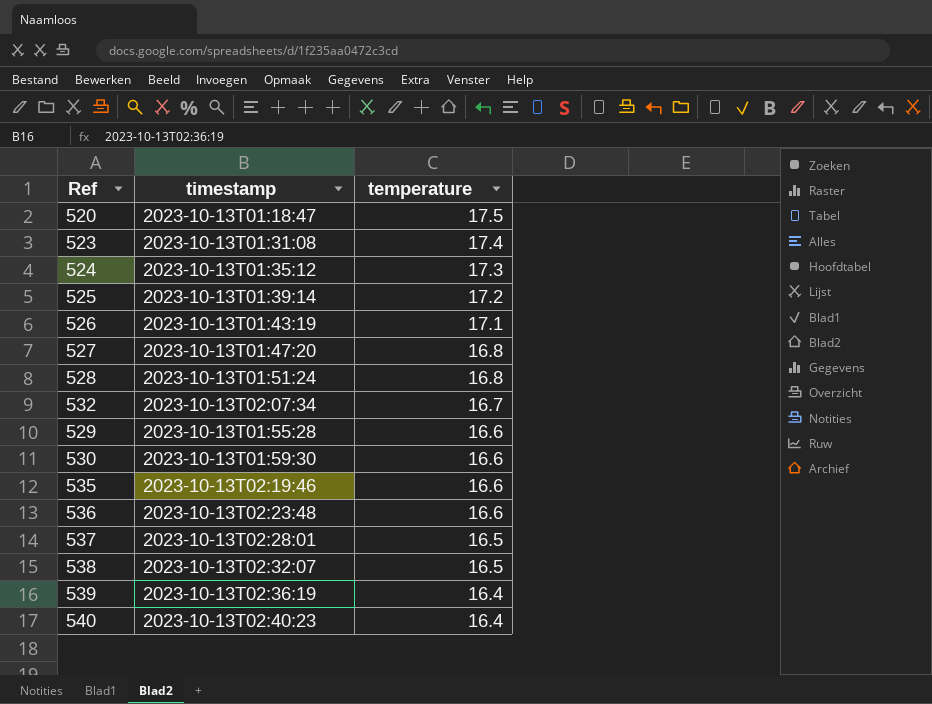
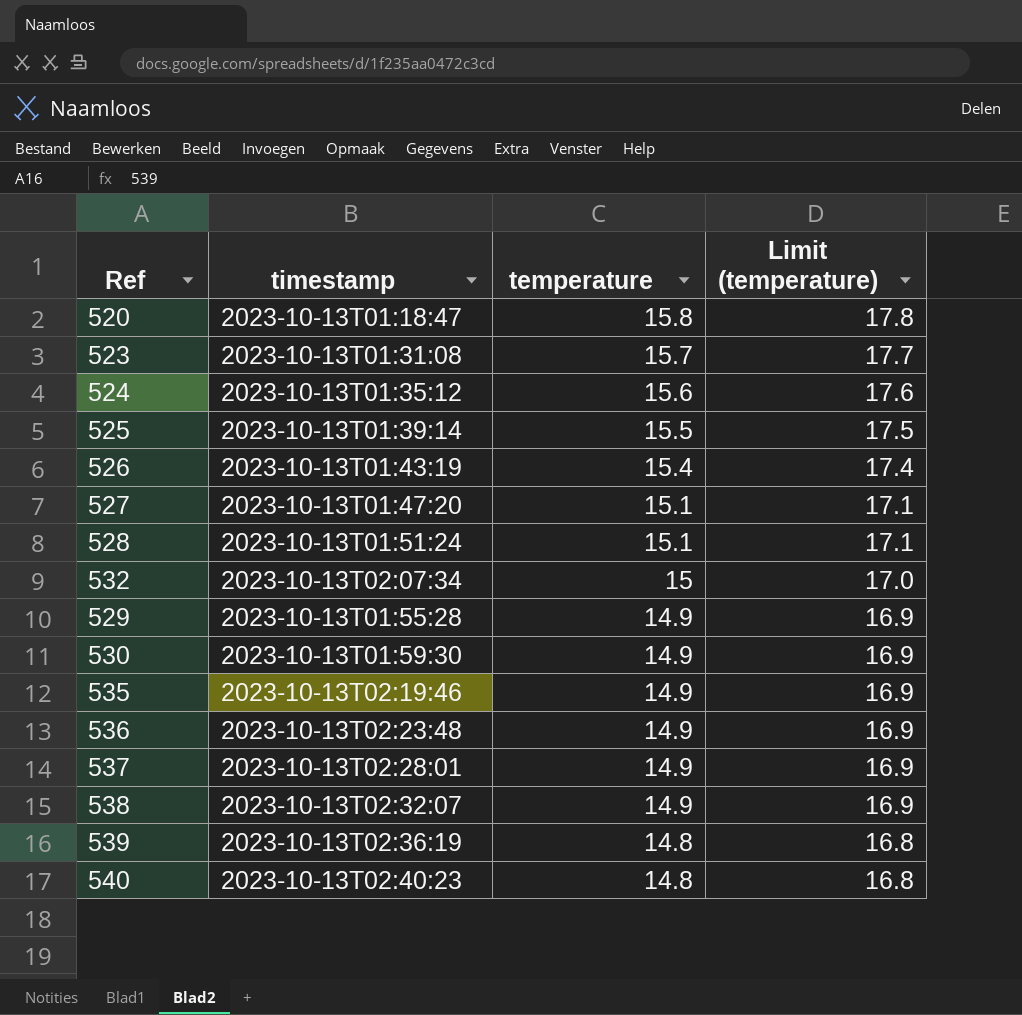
column Limit (temperature) | formula: none -> [temperature] + 2
520 | temperature: 17.5 -> 15.8
523 | temperature: 17.4 -> 15.7
524 | temperature: 17.3 -> 15.6
525 | temperature: 17.2 -> 15.5
526 | temperature: 17.1 -> 15.4
527 | temperature: 16.8 -> 15.1
528 | temperature: 16.8 -> 15.1
532 | temperature: 16.7 -> 15
529 | temperature: 16.6 -> 14.9
530 | temperature: 16.6 -> 14.9
535 | temperature: 16.6 -> 14.9
536 | temperature: 16.6 -> 14.9
537 | temperature: 16.5 -> 14.9
538 | temperature: 16.5 -> 14.9
539 | temperature: 16.4 -> 14.8
540 | temperature: 16.4 -> 14.8

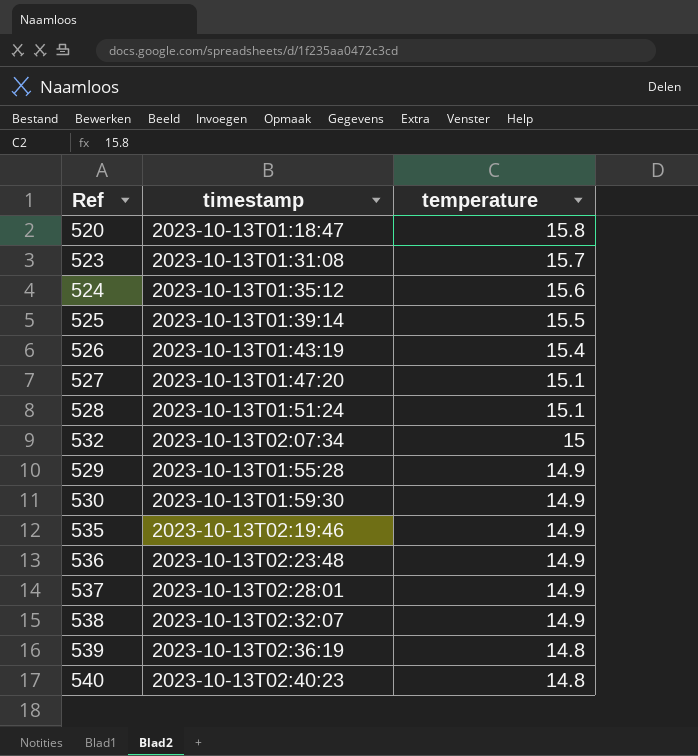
column Limit (temperature) | formula: [temperature] + 2 -> none

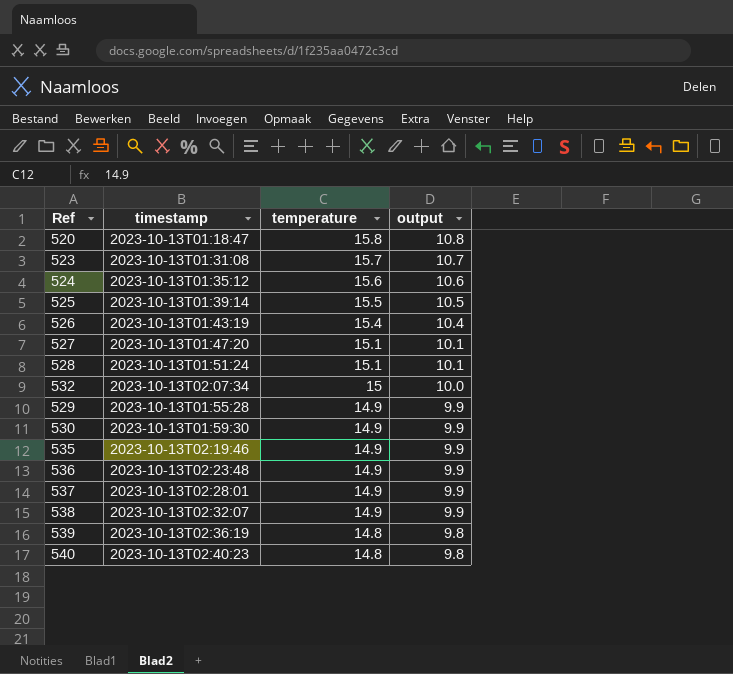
column output | formula: none -> [temperature] - 5

